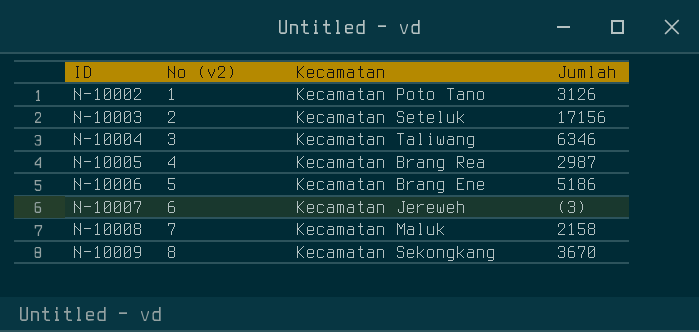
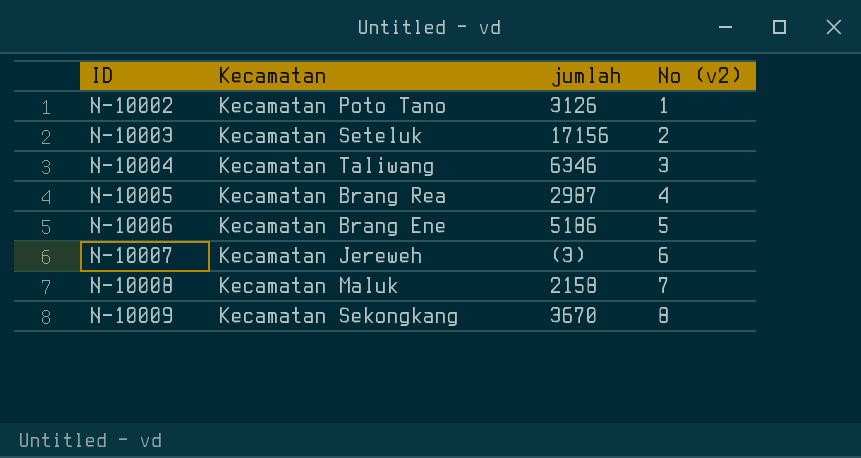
column name: Jumlah -> jumlah
column No (v2) | position: 2 -> 4

